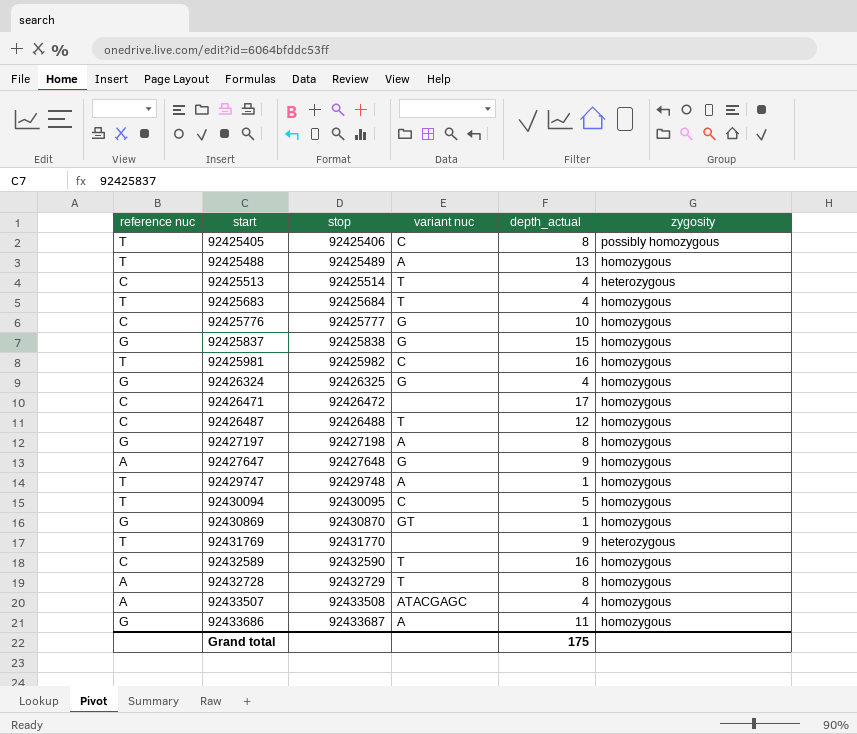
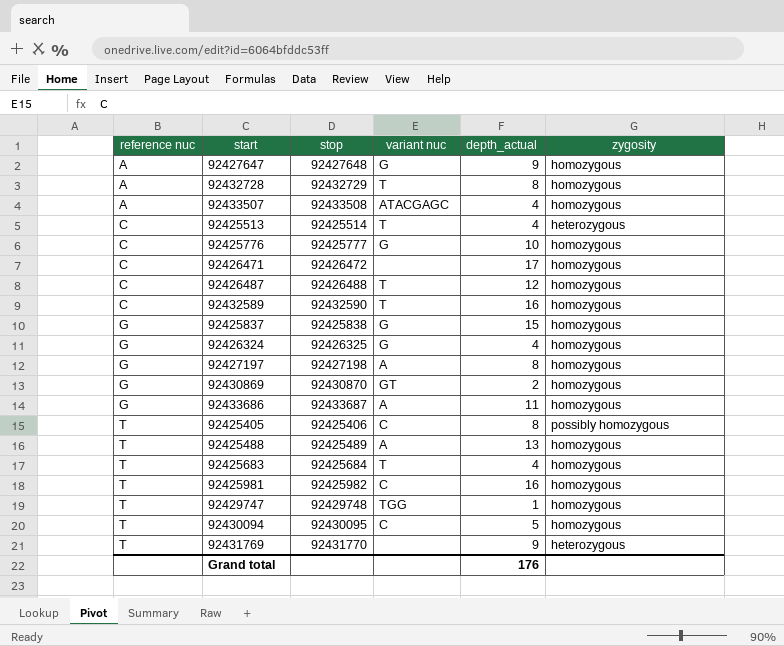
row order: start ascending -> reference nuc ascending
92430869 | depth_actual: 1 -> 2
92429747 | variant nuc: A -> TGG
Grand total | depth_actual: 175 -> 176

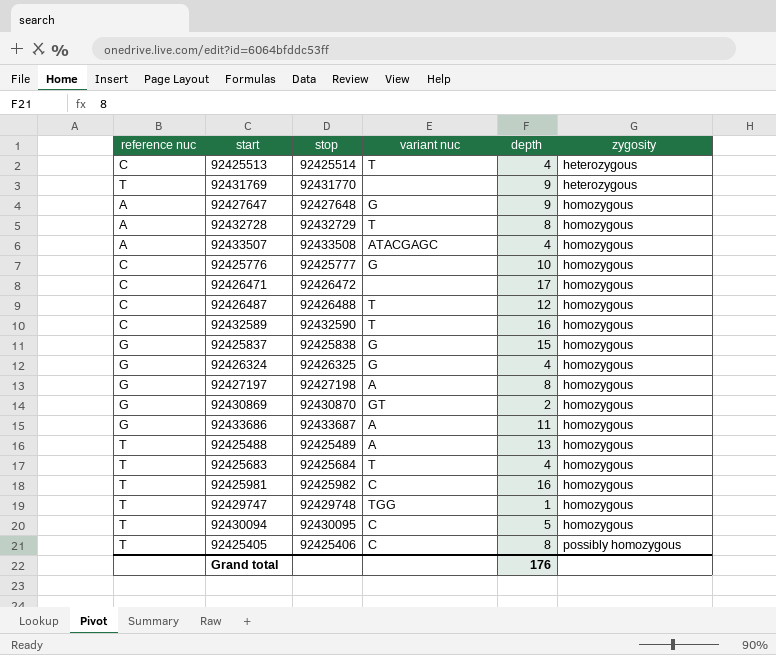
row order: reference nuc ascending -> zygosity ascending
column name: depth_actual -> depth

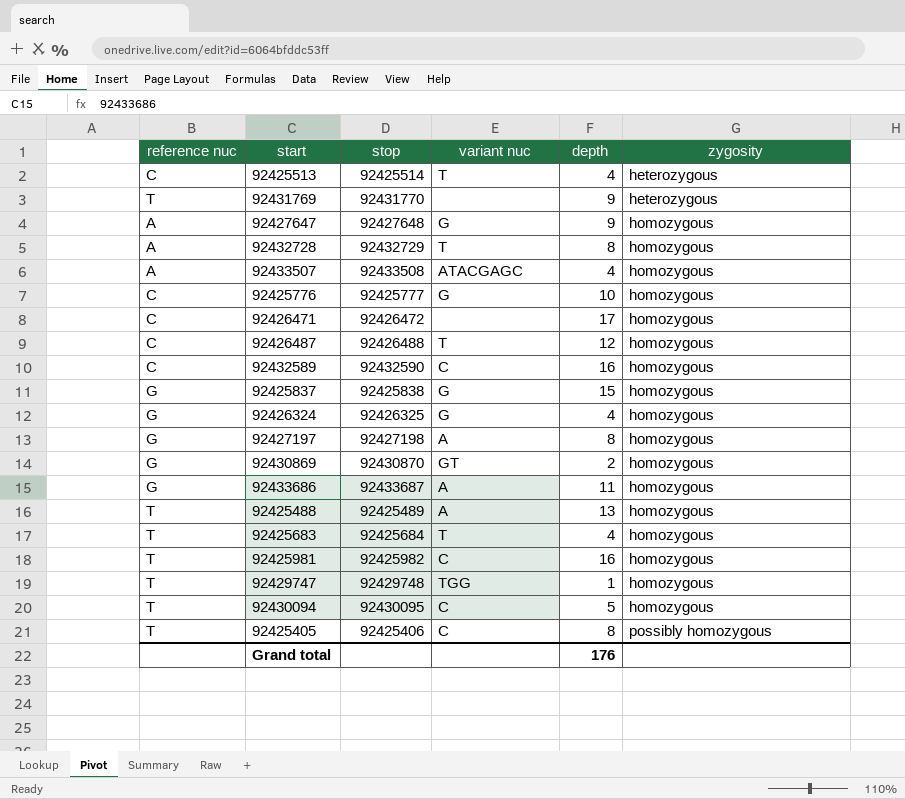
92432589 | variant nuc: T -> C

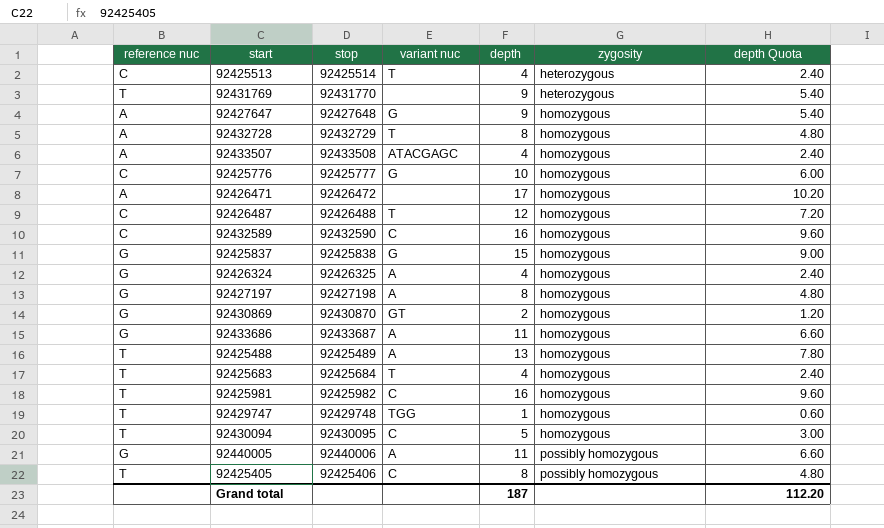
column depth Quota | formula: none -> [depth] * 0.6
92426471 | reference nuc: C -> A
92426324 | variant nuc: G -> A
row 92440005: none -> G | 92440006 | A | 11 | possibly homozygous | 6.60
Grand total | depth: 176 -> 187

